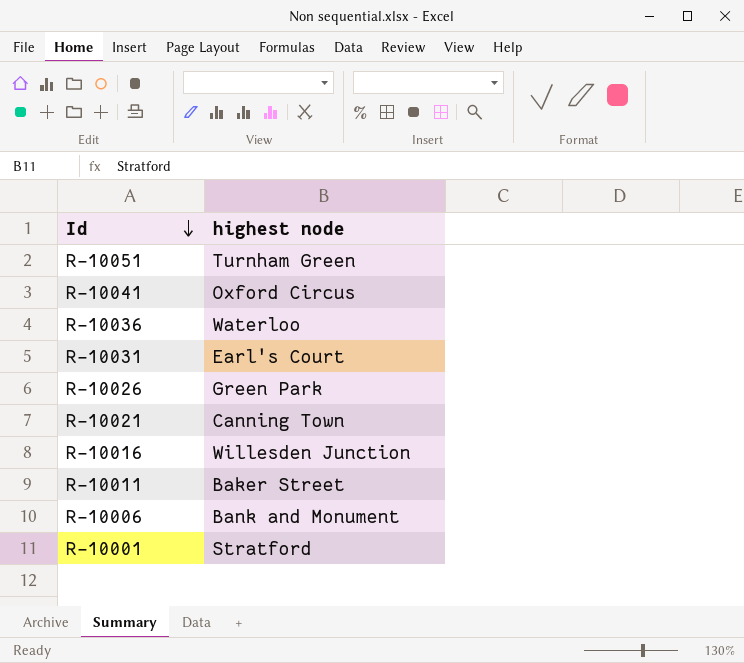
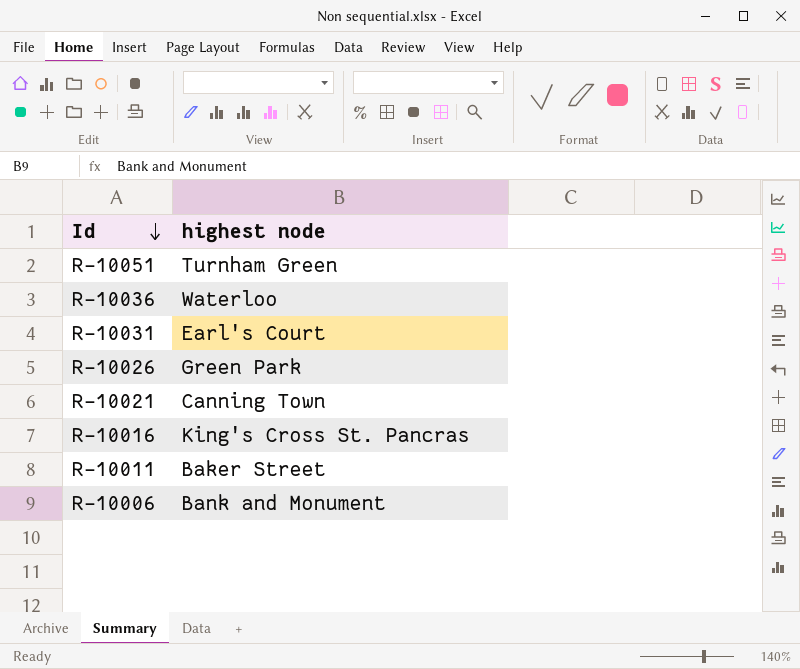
row R-10041: Oxford Circus -> none
row R-10001: Stratford -> none
R-10016 | highest node: Willesden Junction -> King's Cross St. Pancras

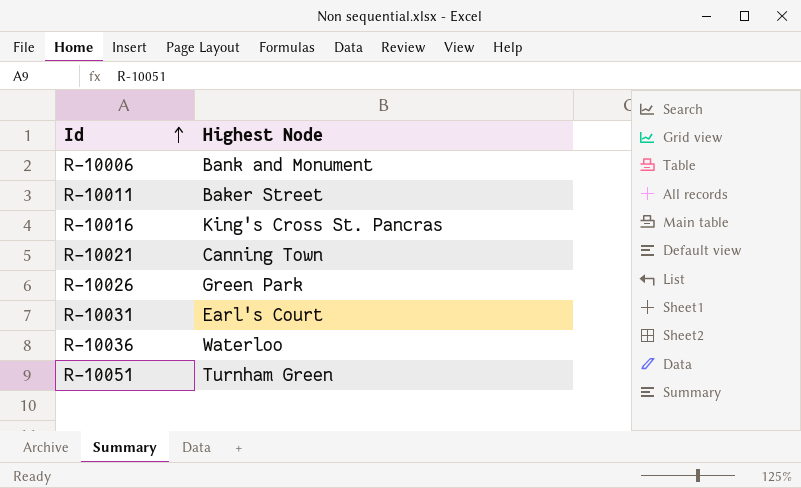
row order: Id descending -> Id ascending
column name: highest node -> Highest Node

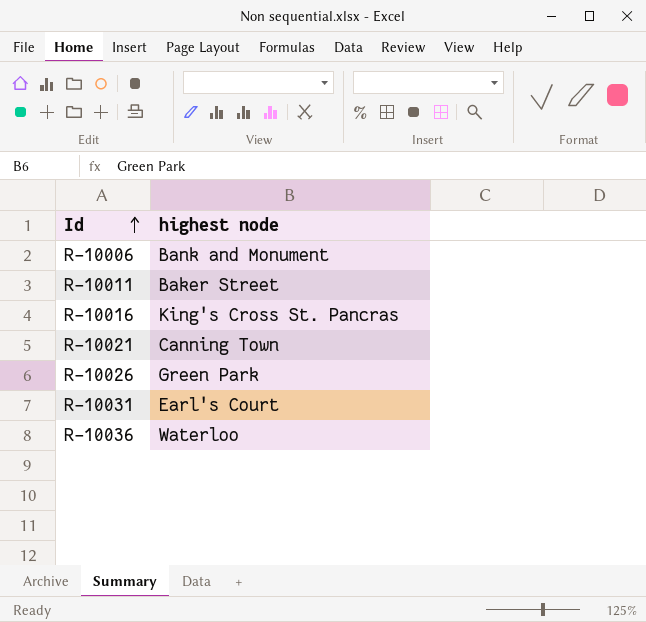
column name: Highest Node -> highest node
row R-10051: Turnham Green -> none

